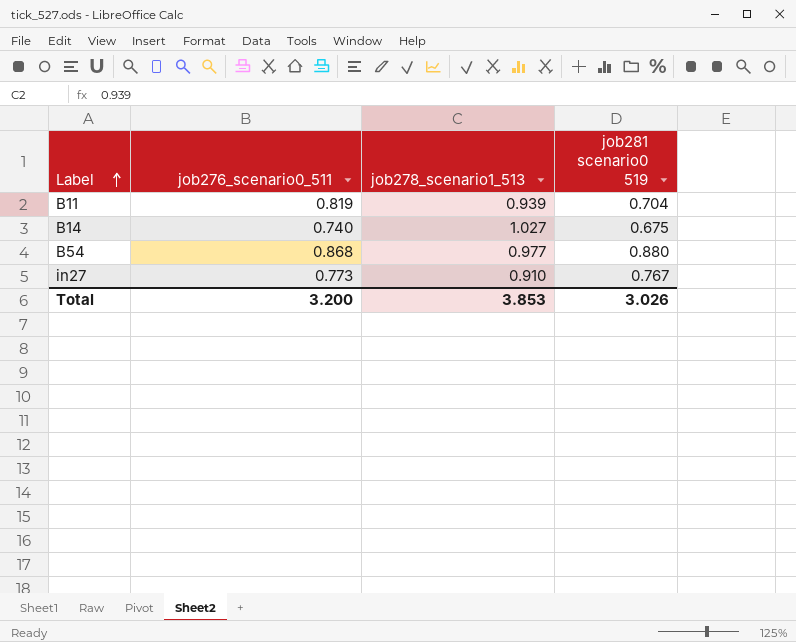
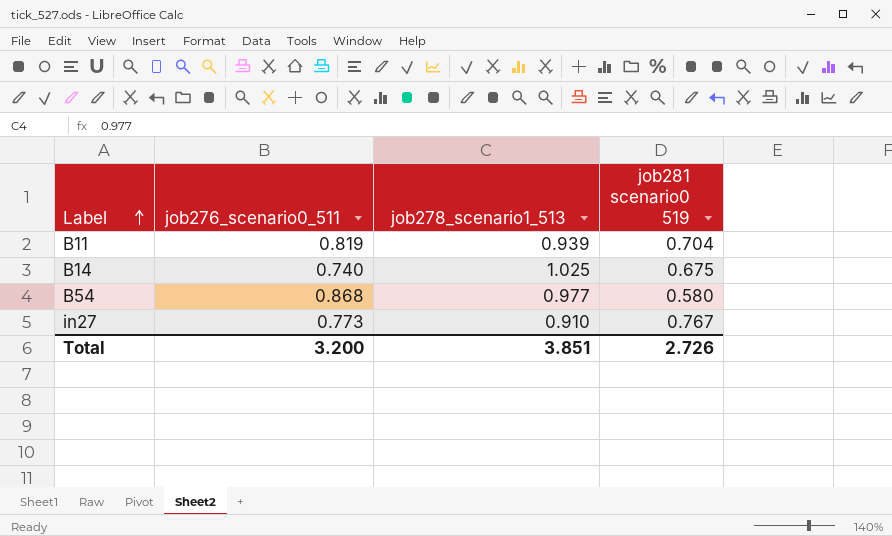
B14 | job278_scenario1_513: 1.027 -> 1.025
B54 | job281 scenario0 519: 0.880 -> 0.580
Total | job278_scenario1_513: 3.853 -> 3.851
Total | job281 scenario0 519: 3.026 -> 2.726

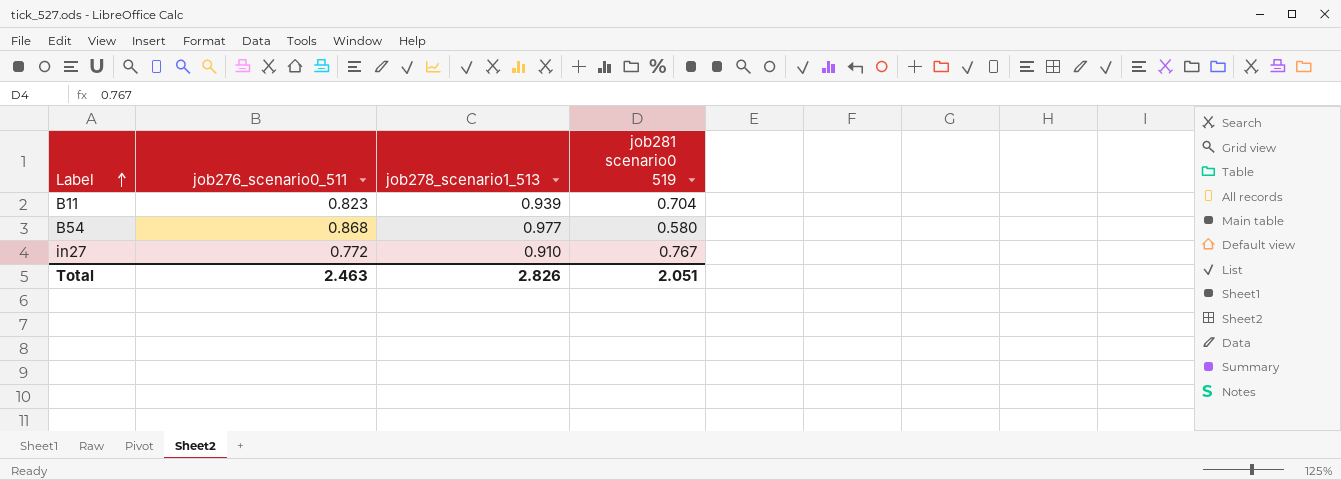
row B14: 0.740 | 1.025 | 0.675 -> none
B11 | job276_scenario0_511: 0.819 -> 0.823
in27 | job276_scenario0_511: 0.773 -> 0.772
Total | job276_scenario0_511: 3.200 -> 2.463
Total | job278_scenario1_513: 3.851 -> 2.826
Total | job281 scenario0 519: 2.726 -> 2.051

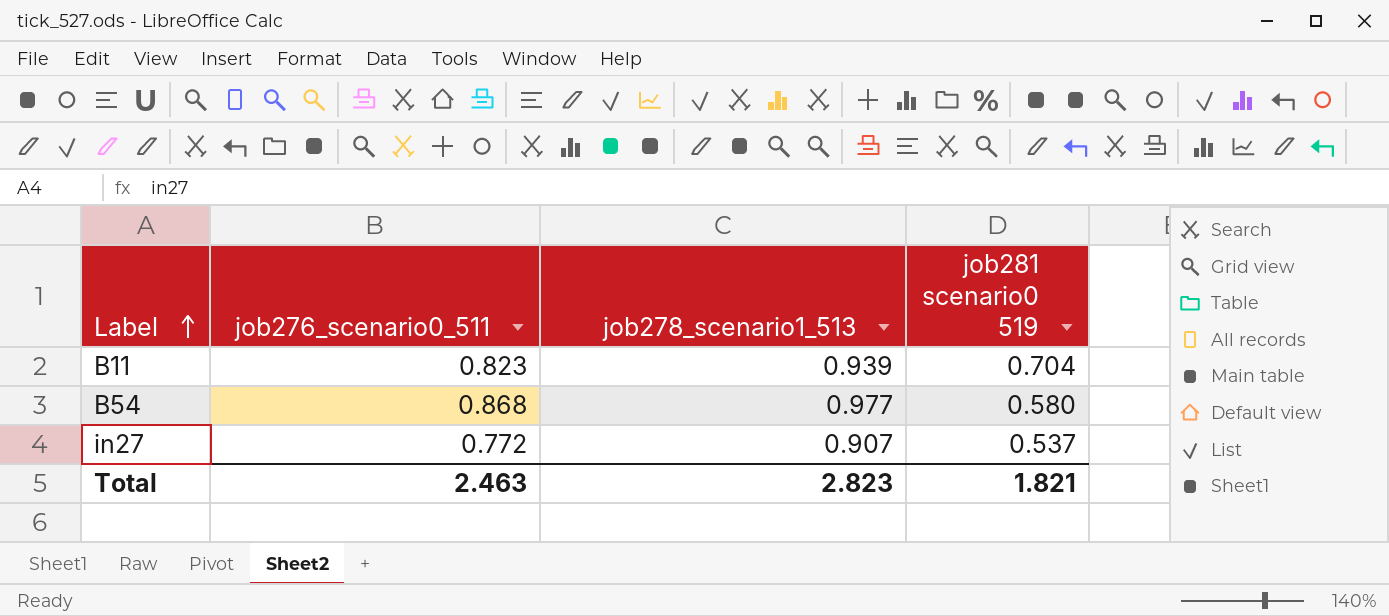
in27 | job278_scenario1_513: 0.910 -> 0.907
in27 | job281 scenario0 519: 0.767 -> 0.537
Total | job278_scenario1_513: 2.826 -> 2.823
Total | job281 scenario0 519: 2.051 -> 1.821

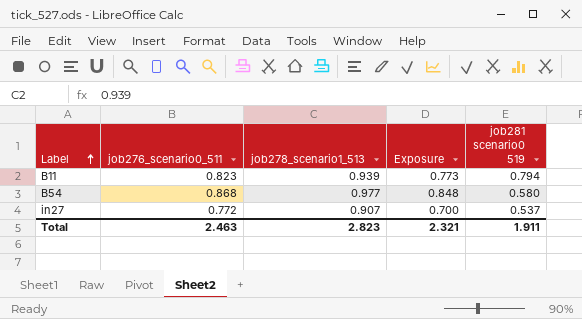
column Exposure | formula: none -> [job276_scenario0_511] * [job278_scenario1_513]
B11 | job281 scenario0 519: 0.704 -> 0.794
Total | job281 scenario0 519: 1.821 -> 1.911

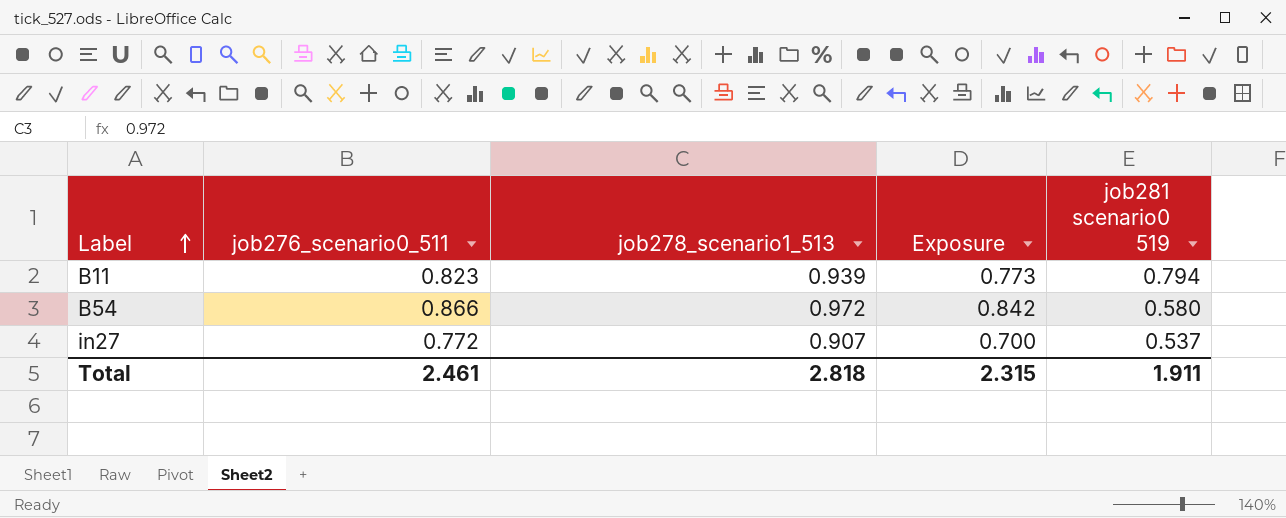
B54 | job276_scenario0_511: 0.868 -> 0.866
B54 | job278_scenario1_513: 0.977 -> 0.972
B54 | Exposure: 0.848 -> 0.842
Total | job276_scenario0_511: 2.463 -> 2.461
Total | job278_scenario1_513: 2.823 -> 2.818
Total | Exposure: 2.321 -> 2.315

